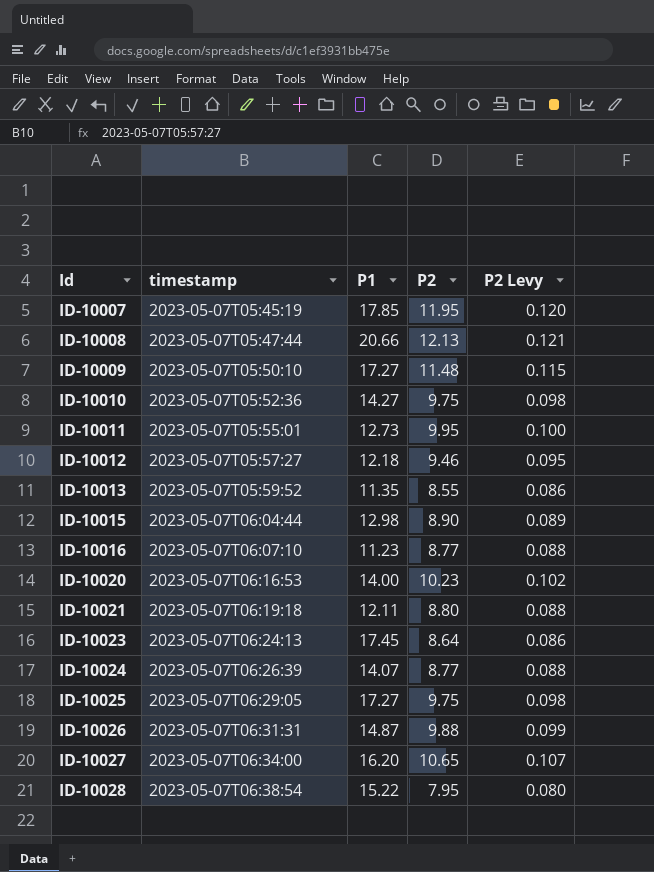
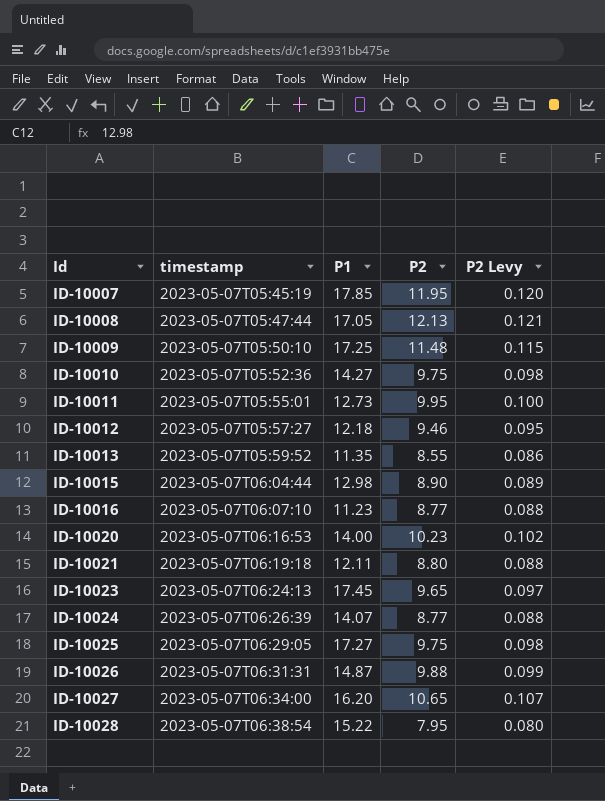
ID-10008 | P1: 20.66 -> 17.05
ID-10009 | P1: 17.27 -> 17.25
ID-10023 | P2: 8.64 -> 9.65
ID-10023 | P2 Levy: 0.086 -> 0.097

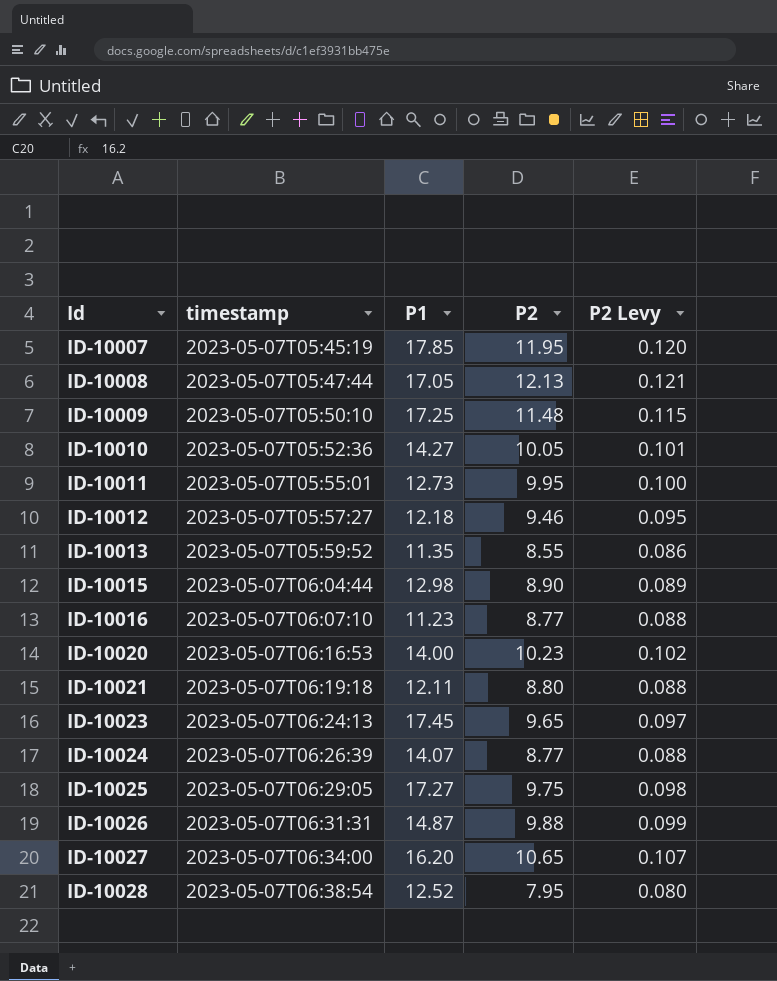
ID-10010 | P2: 9.75 -> 10.05
ID-10010 | P2 Levy: 0.098 -> 0.101
ID-10028 | P1: 15.22 -> 12.52

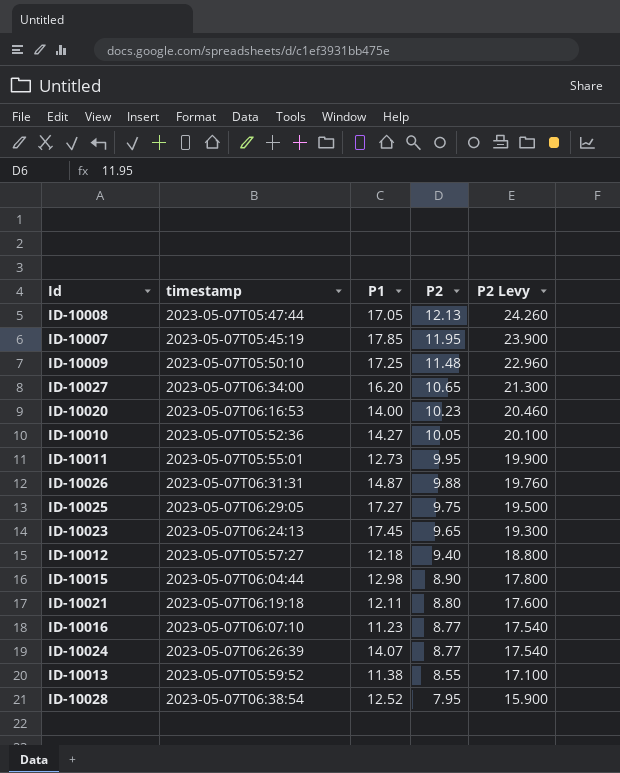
row order: Id ascending -> P2 descending
column P2 Levy | formula: [P2] * 0.01 -> [P2] * 2
ID-10012 | P2: 9.46 -> 9.40
ID-10013 | P1: 11.35 -> 11.38

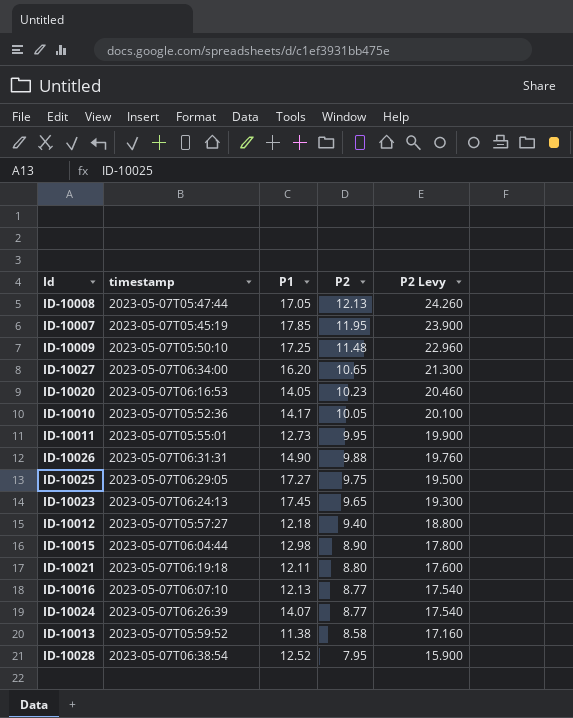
ID-10020 | P1: 14.00 -> 14.05
ID-10010 | P1: 14.27 -> 14.17
ID-10026 | P1: 14.87 -> 14.90
ID-10016 | P1: 11.23 -> 12.13
ID-10013 | P2: 8.55 -> 8.58
ID-10013 | P2 Levy: 17.100 -> 17.160

